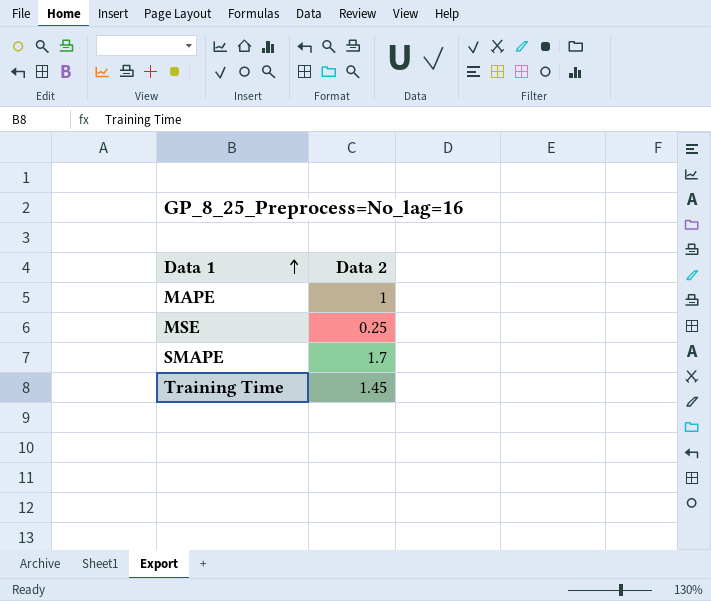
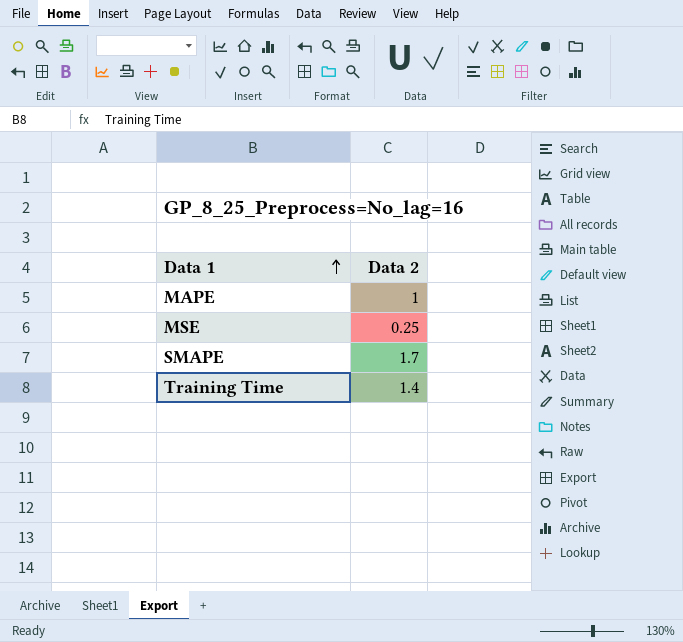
Training Time | Data 2: 1.45 -> 1.4

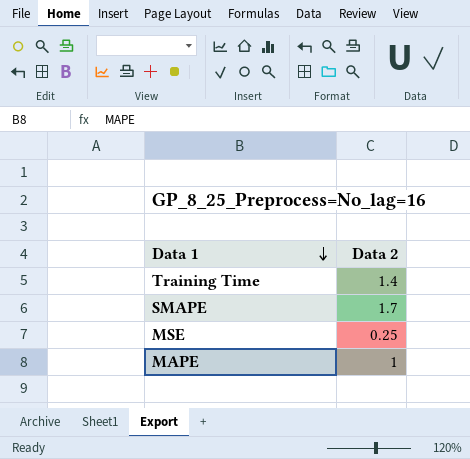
row order: Data 1 ascending -> Data 1 descending

